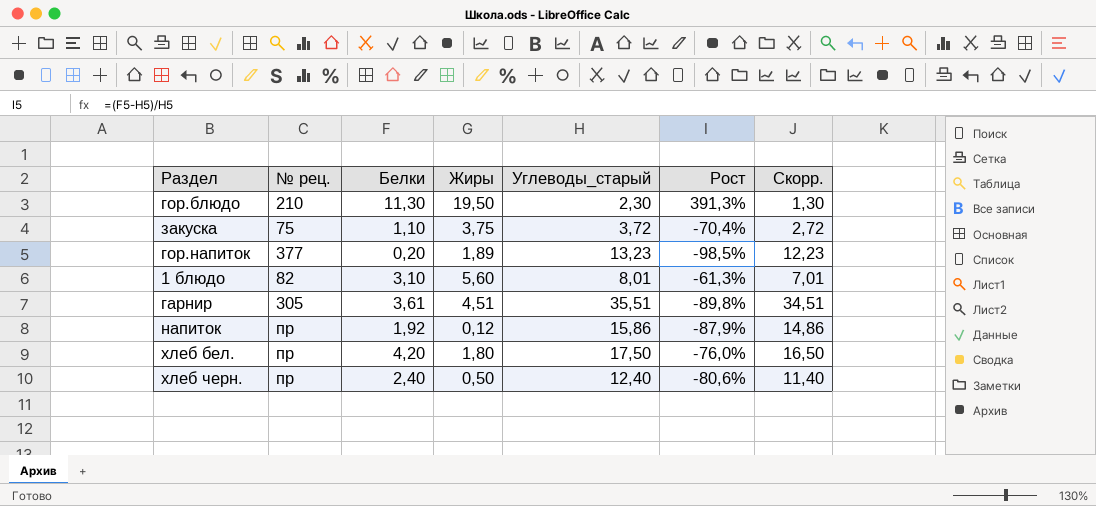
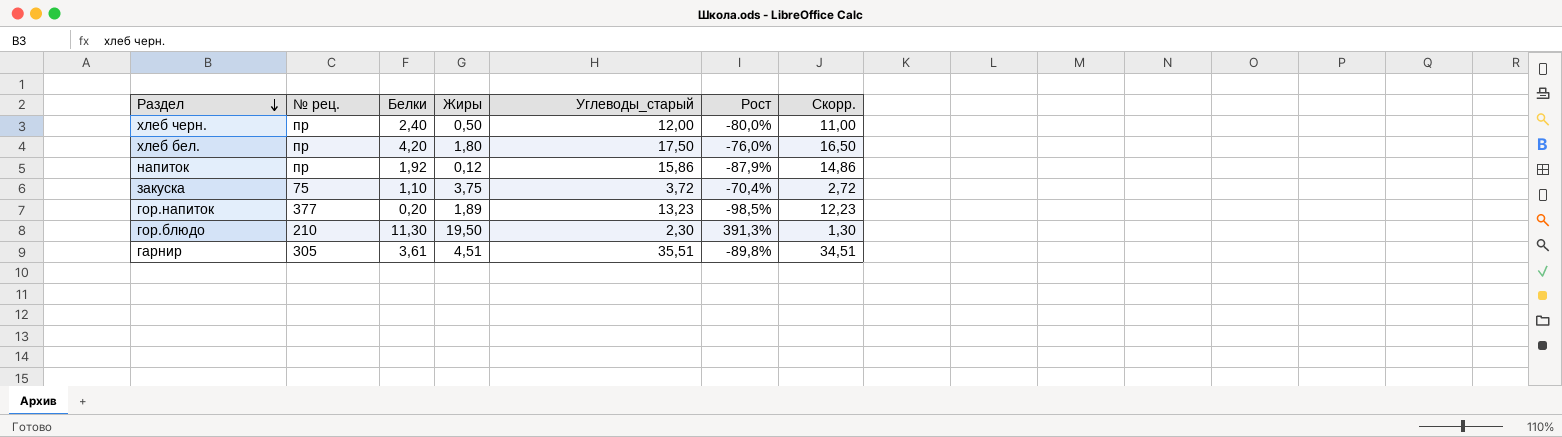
row order: none -> Раздел descending
row 1 блюдо: 82 | 3,10 | 5,60 | 8,01 | -61,3% | 7,01 -> none
хлеб черн. | Углеводы_старый: 12,40 -> 12,00
хлеб черн. | Рост: -80,6% -> -80,0%
хлеб черн. | Скорр.: 11,40 -> 11,00

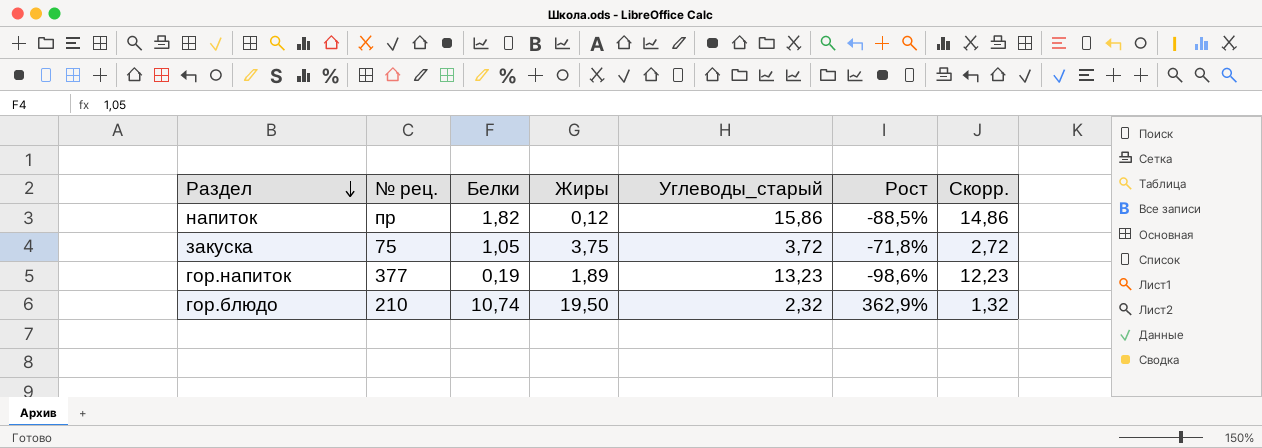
row хлеб черн.: пр | 2,40 | 0,50 | 12,00 | -80,0% | 11,00 -> none
row хлеб бел.: пр | 4,20 | 1,80 | 17,50 | -76,0% | 16,50 -> none
row гарнир: 305 | 3,61 | 4,51 | 35,51 | -89,8% | 34,51 -> none
напиток | Белки: 1,92 -> 1,82
напиток | Рост: -87,9% -> -88,5%
закуска | Белки: 1,10 -> 1,05
закуска | Рост: -70,4% -> -71,8%
гор.напиток | Белки: 0,20 -> 0,19
гор.напиток | Рост: -98,5% -> -98,6%
гор.блюдо | Белки: 11,30 -> 10,74
гор.блюдо | Углеводы_старый: 2,30 -> 2,32
гор.блюдо | Рост: 391,3% -> 362,9%
гор.блюдо | Скорр.: 1,30 -> 1,32

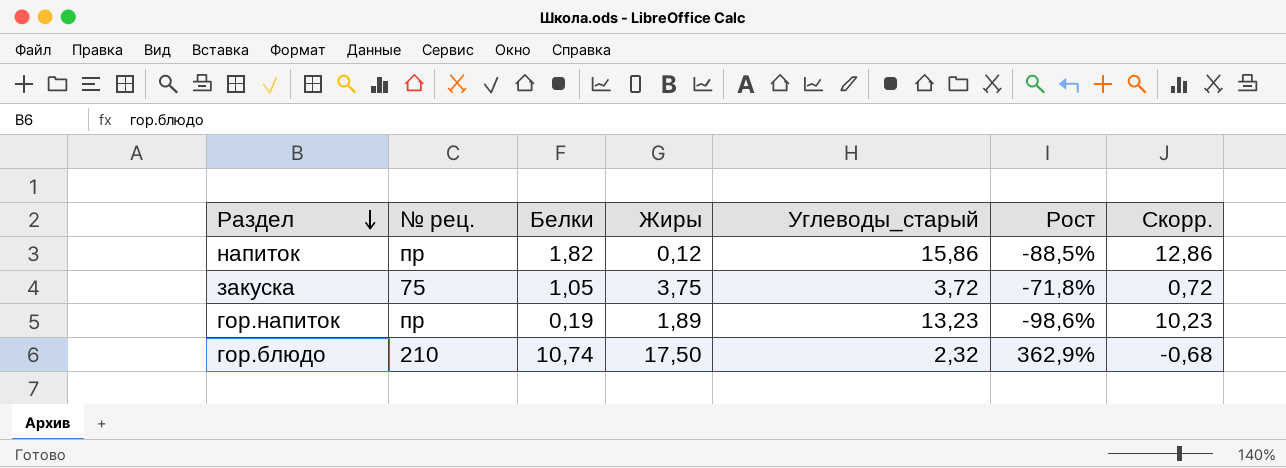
column Скорр. | formula: [Углеводы_старый] - 1 -> [Углеводы_старый] - 3
гор.напиток | № рец.: 377 -> пр
гор.блюдо | Жиры: 19,50 -> 17,50

